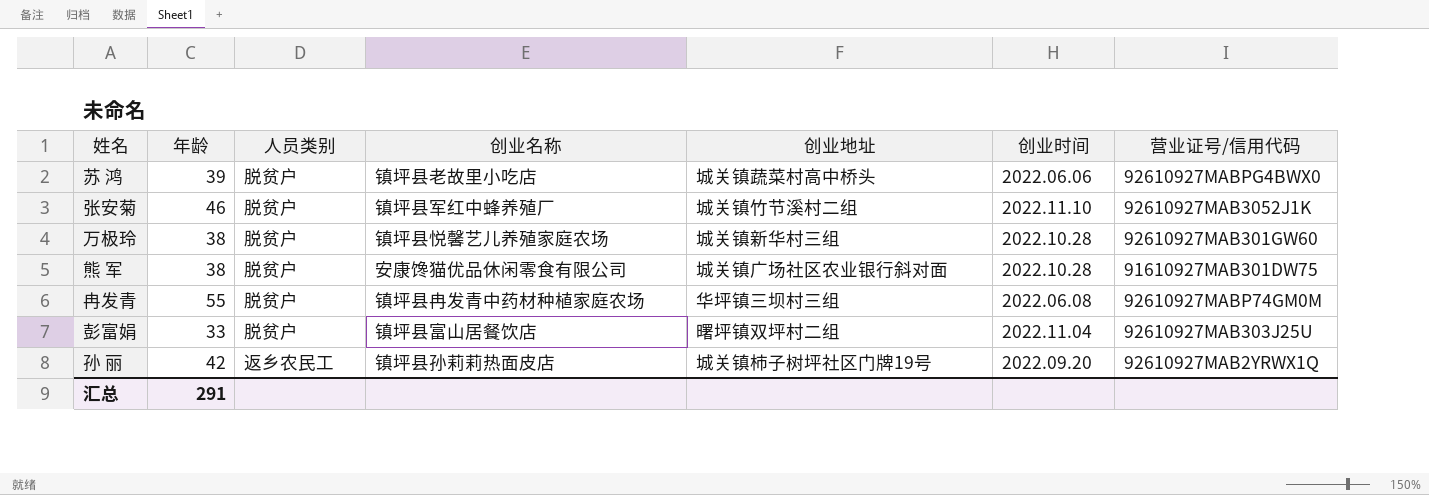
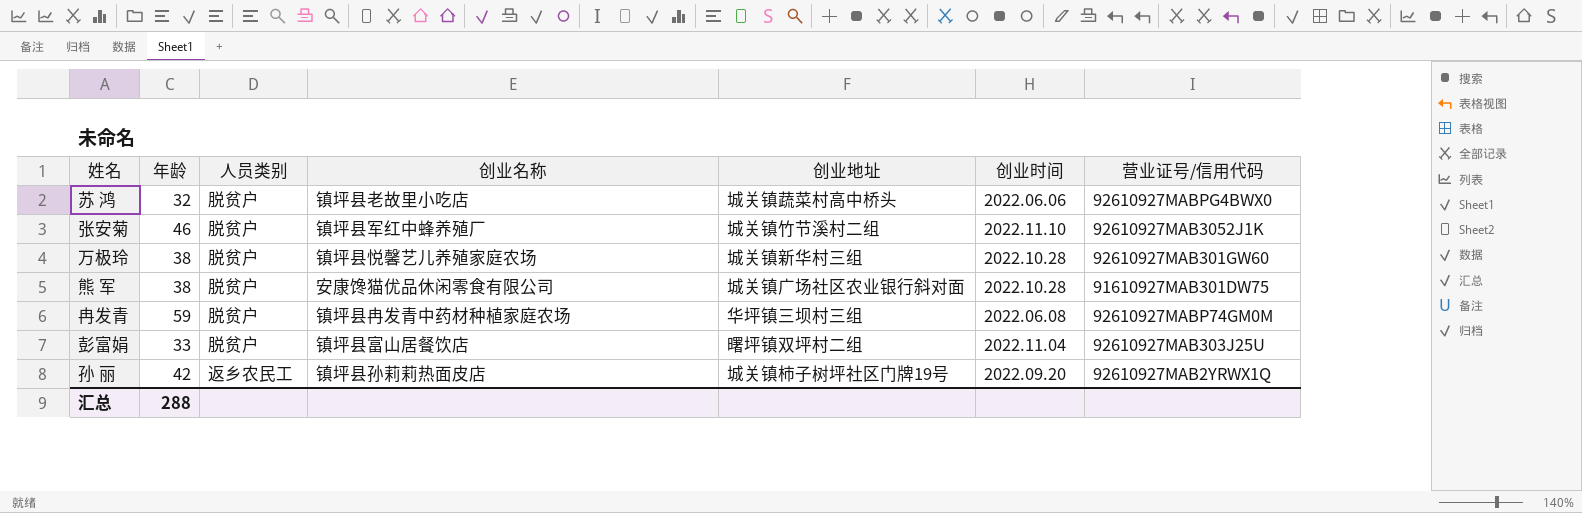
苏 鸿 | 年龄: 39 -> 32
冉发青 | 年龄: 55 -> 59
汇总 | 年龄: 291 -> 288

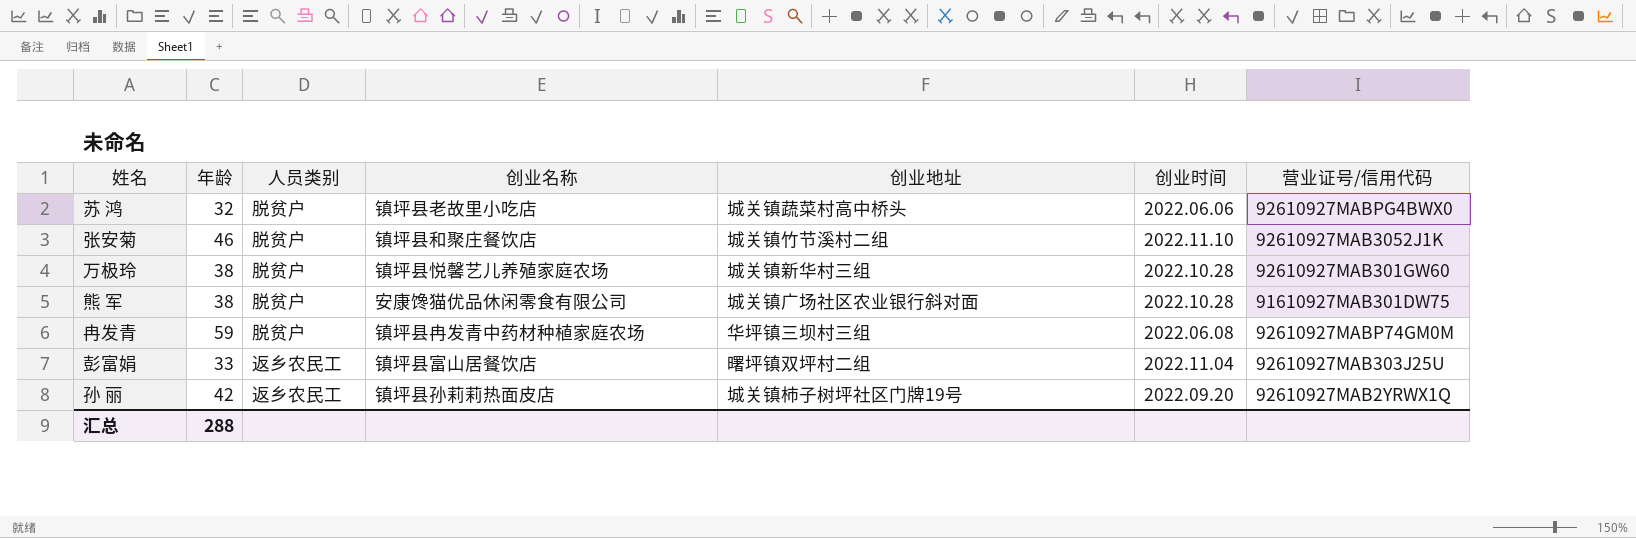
张安菊 | 创业名称: 镇坪县军红中蜂养殖厂 -> 镇坪县和聚庄餐饮店
彭富娟 | 人员类别: 脱贫户 -> 返乡农民工

